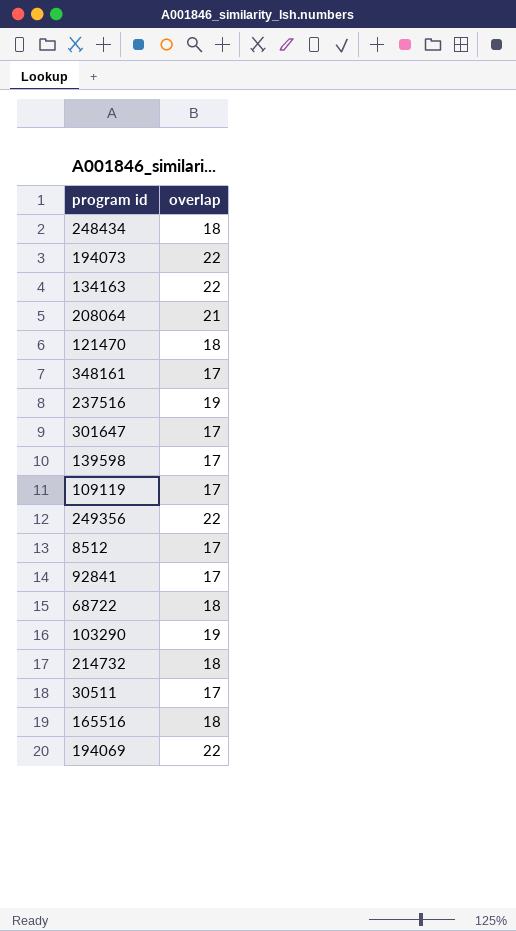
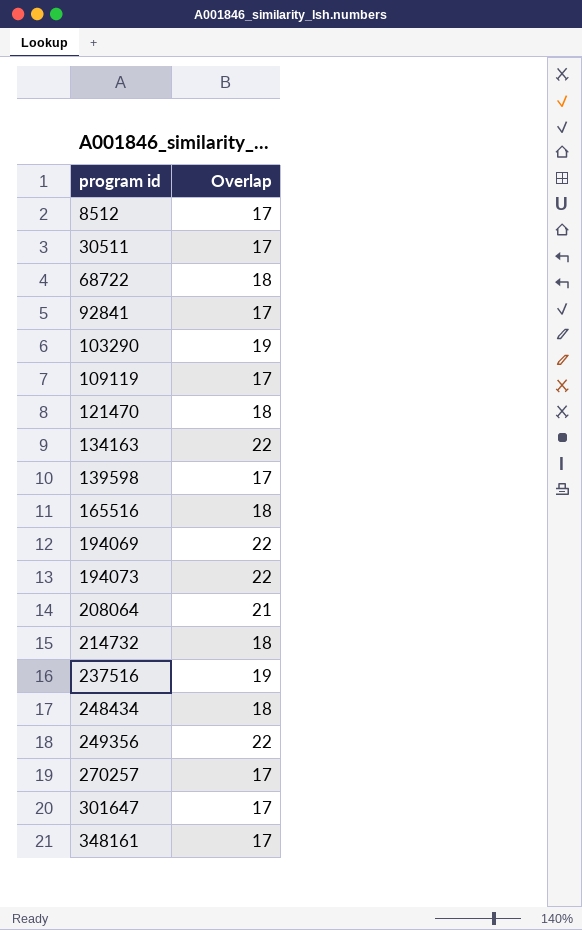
row order: none -> program id ascending
column name: overlap -> Overlap
row 270257: none -> 17

